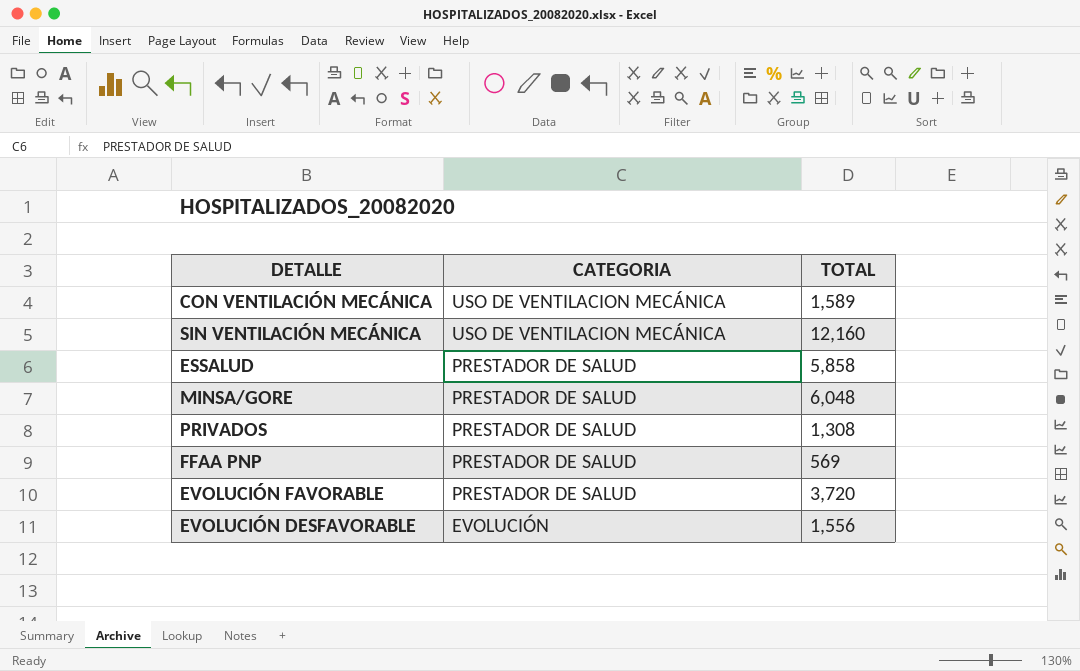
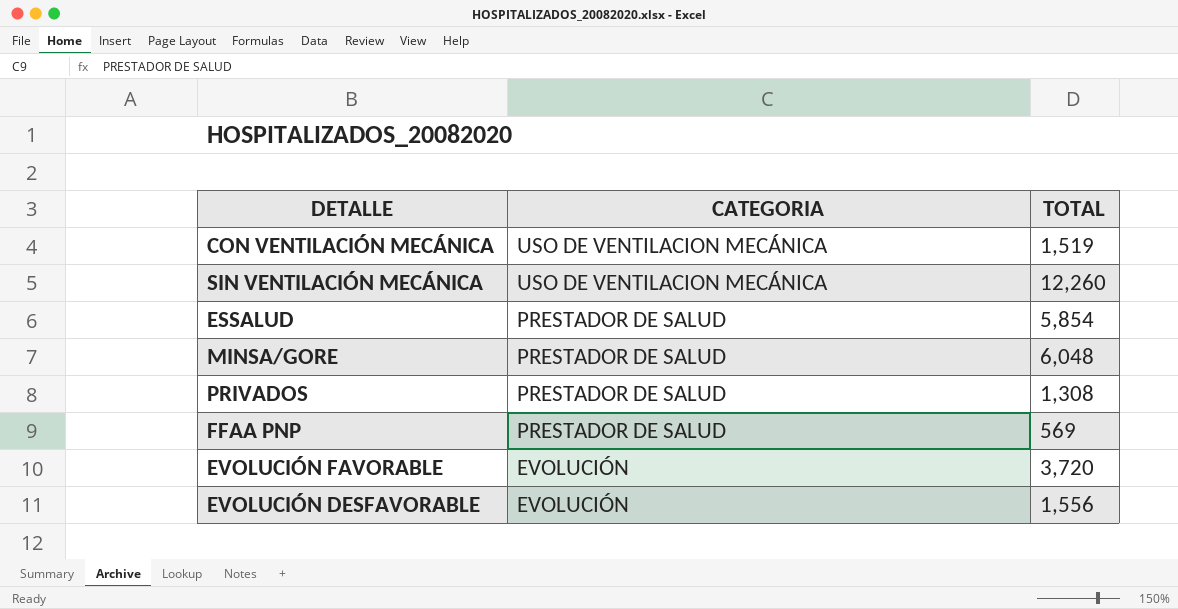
CON VENTILACIÓN MECÁNICA | TOTAL: 1,589 -> 1,519
SIN VENTILACIÓN MECÁNICA | TOTAL: 12,160 -> 12,260
ESSALUD | TOTAL: 5,858 -> 5,854
EVOLUCIÓN FAVORABLE | CATEGORIA: PRESTADOR DE SALUD -> EVOLUCIÓN

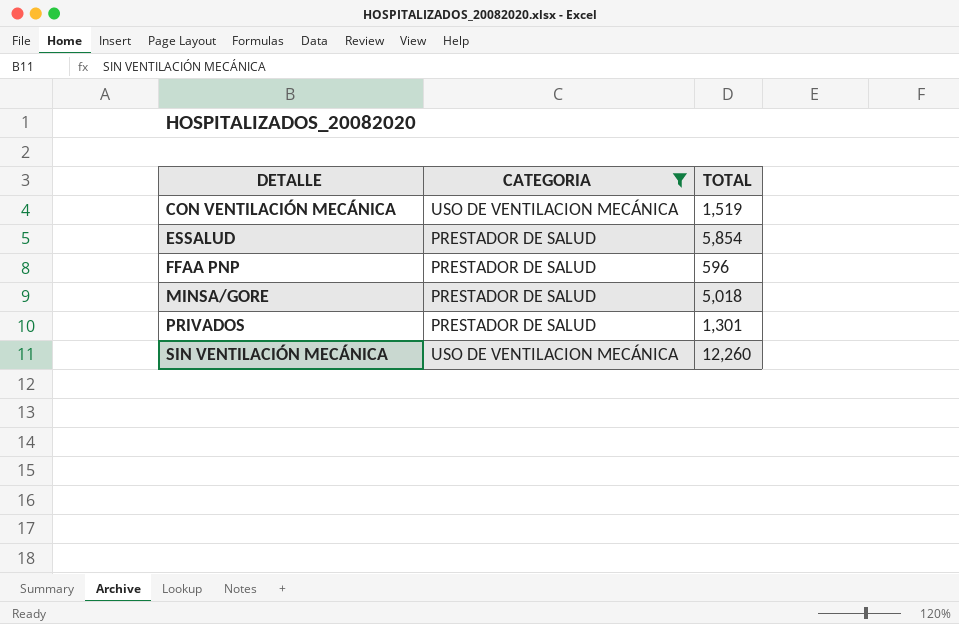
filter: none -> CATEGORIA != EVOLUCIÓN
row order: CATEGORIA descending -> DETALLE ascending
FFAA PNP | TOTAL: 569 -> 596
MINSA/GORE | TOTAL: 6,048 -> 5,018
PRIVADOS | TOTAL: 1,308 -> 1,301

